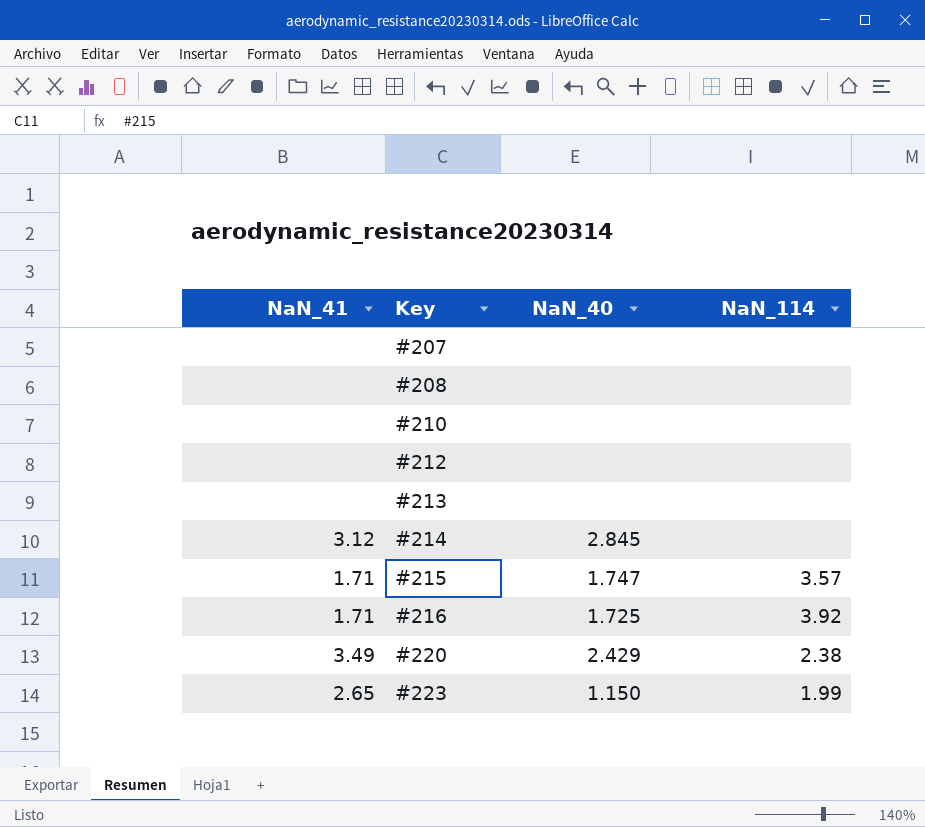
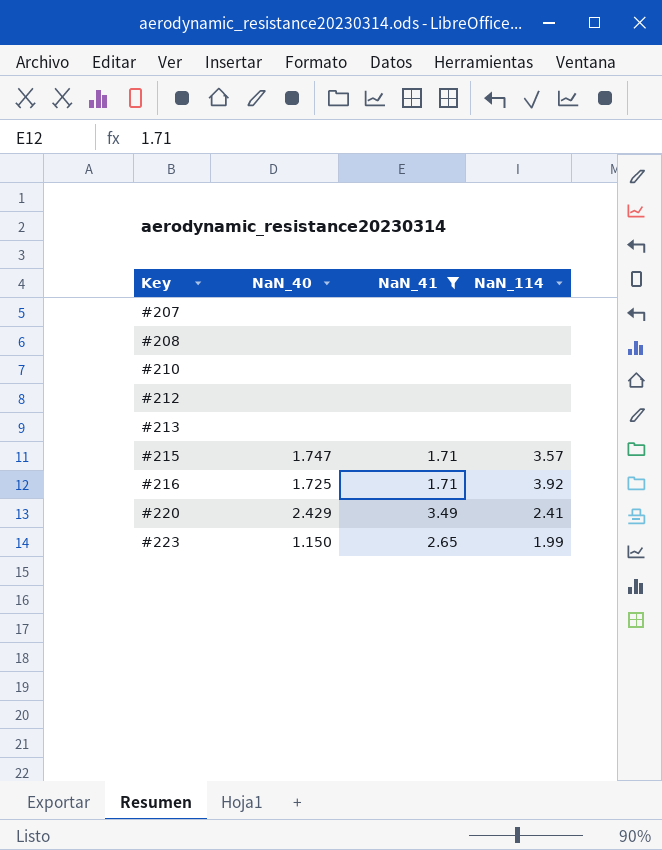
filter: none -> NaN_41 != 3.12
column NaN_41 | position: 1 -> 3
#220 | NaN_114: 2.38 -> 2.41

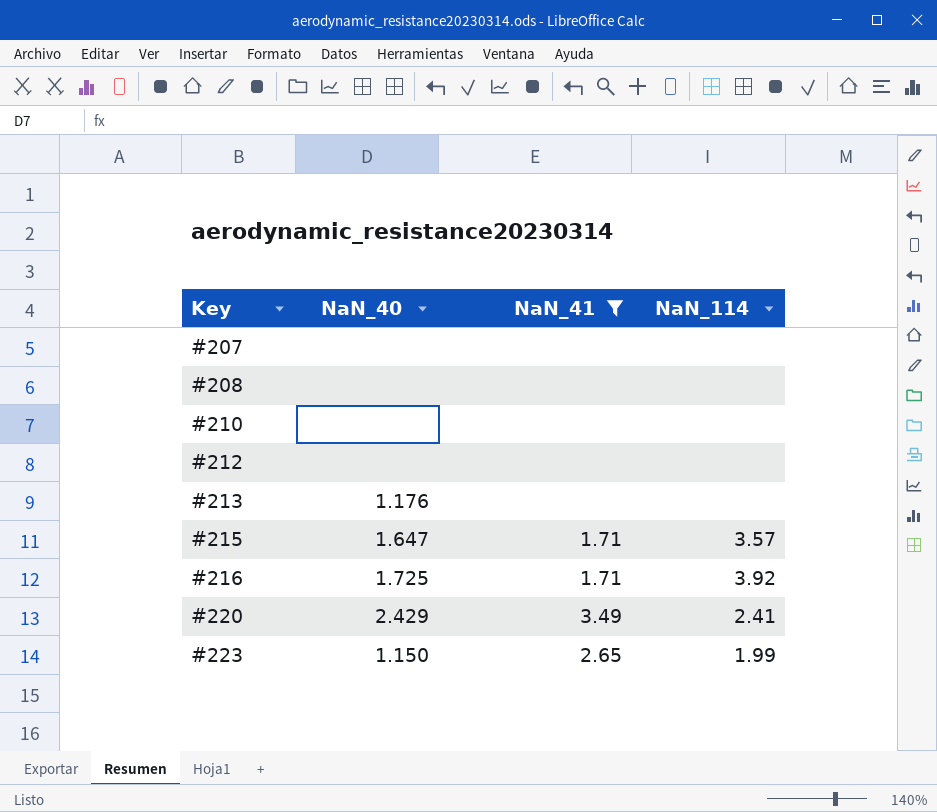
#213 | NaN_40: none -> 1.176
#215 | NaN_40: 1.747 -> 1.647

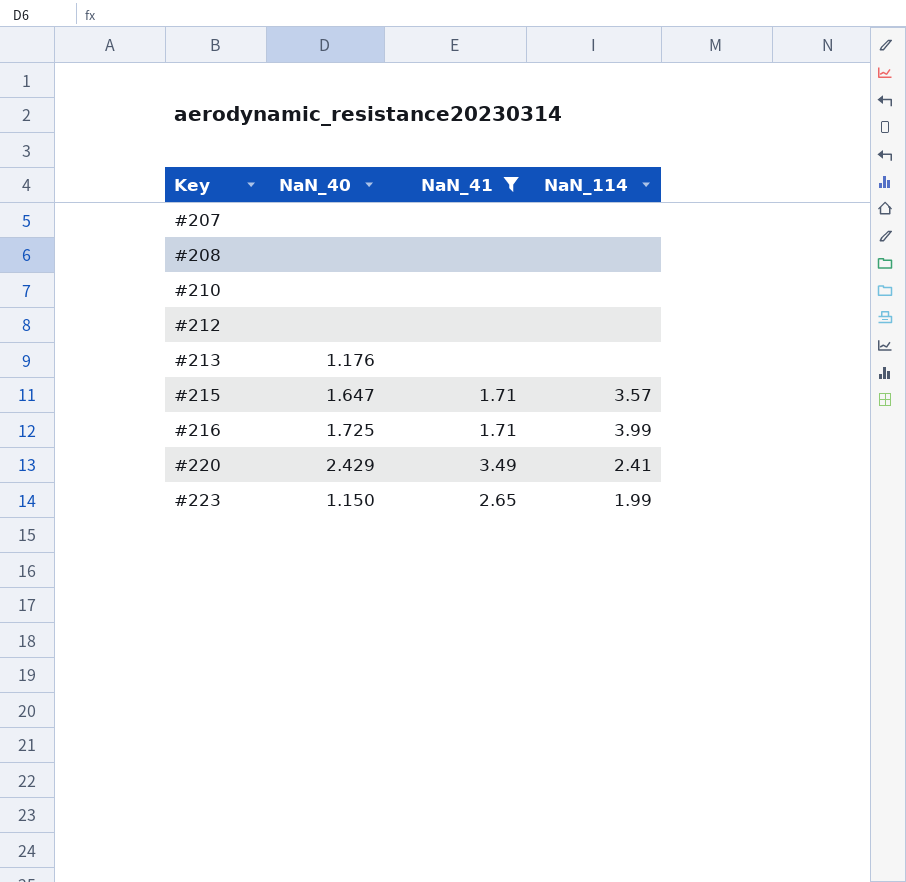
#216 | NaN_114: 3.92 -> 3.99

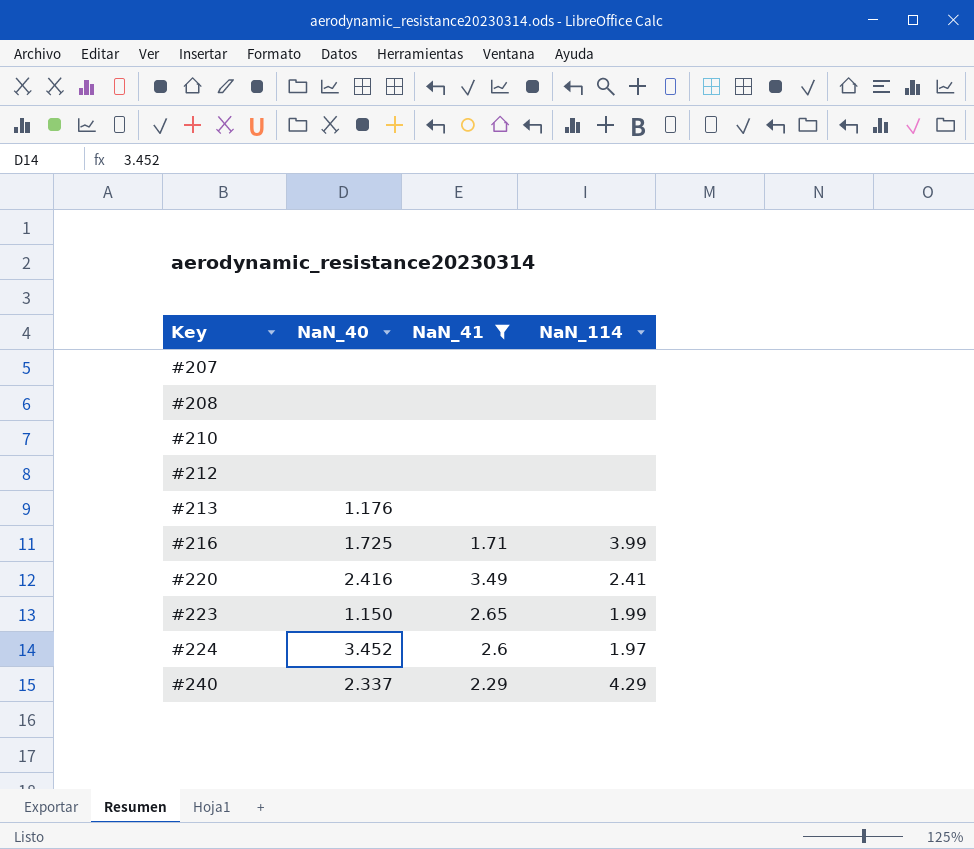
row #215: 1.647 | 1.71 | 3.57 -> none
#220 | NaN_40: 2.429 -> 2.416
row #224: none -> 3.452 | 2.6 | 1.97
row #240: none -> 2.337 | 2.29 | 4.29

